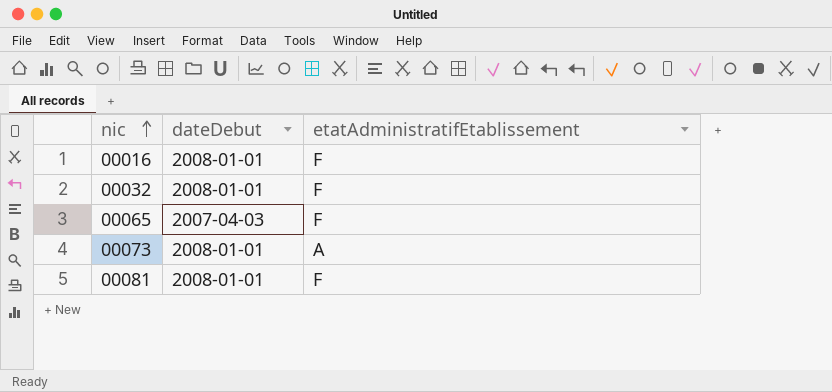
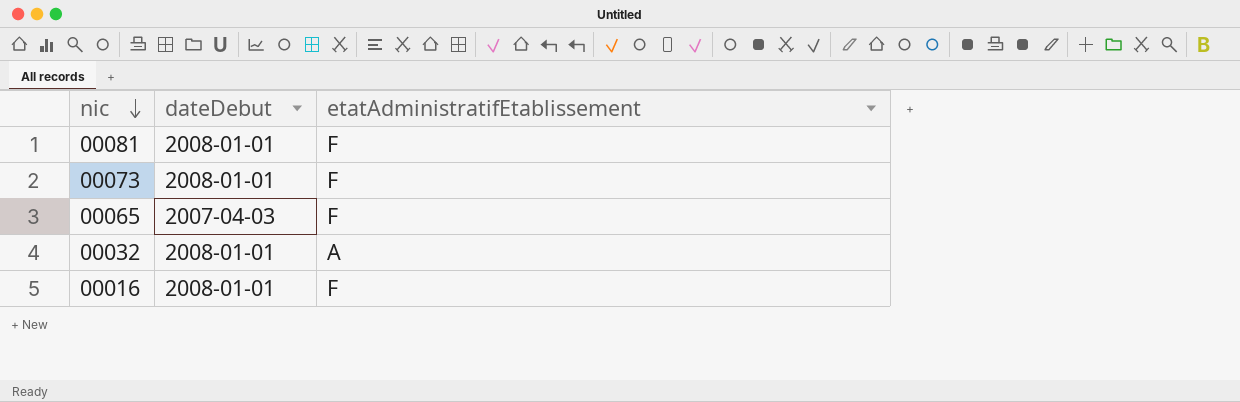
row order: nic ascending -> nic descending
00073 | etatAdministratifEtablissement: A -> F
00032 | etatAdministratifEtablissement: F -> A

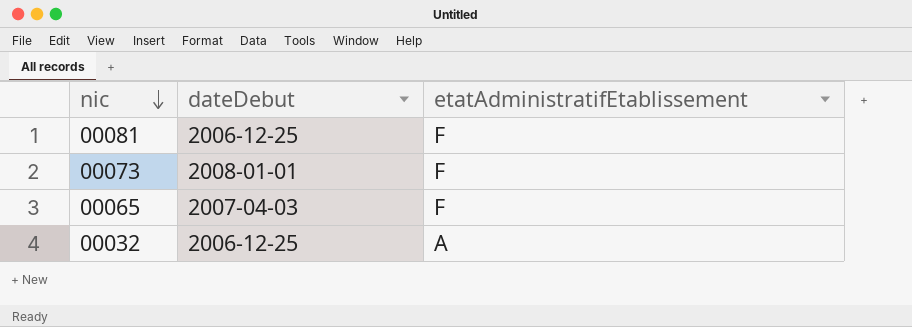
row 00016: 2008-01-01 | F -> none
00081 | dateDebut: 2008-01-01 -> 2006-12-25
00032 | dateDebut: 2008-01-01 -> 2006-12-25

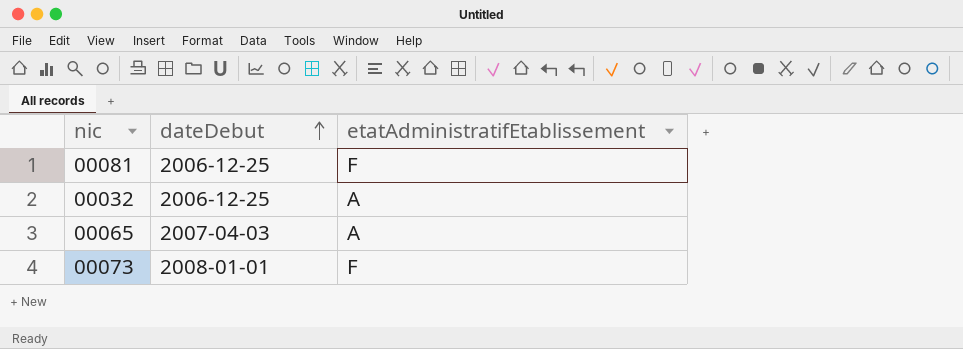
row order: nic descending -> dateDebut ascending
00065 | etatAdministratifEtablissement: F -> A

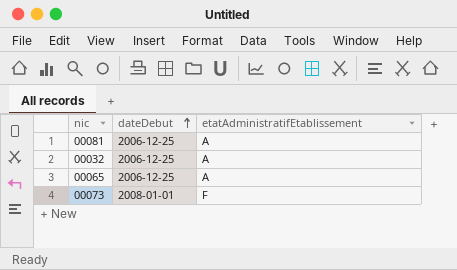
00081 | etatAdministratifEtablissement: F -> A
00065 | dateDebut: 2007-04-03 -> 2006-12-25

